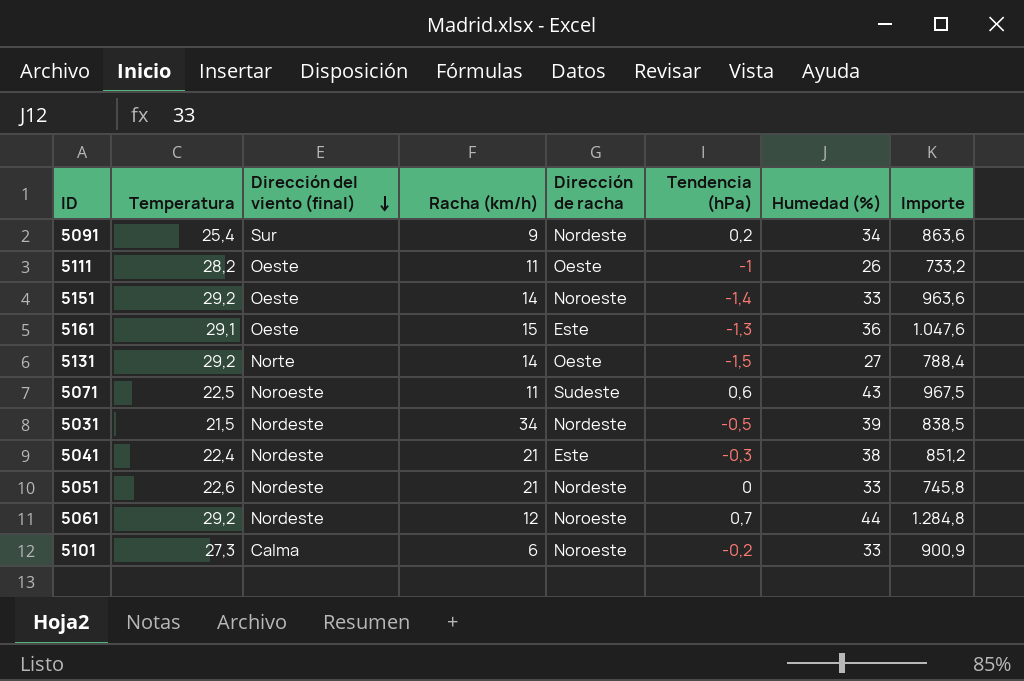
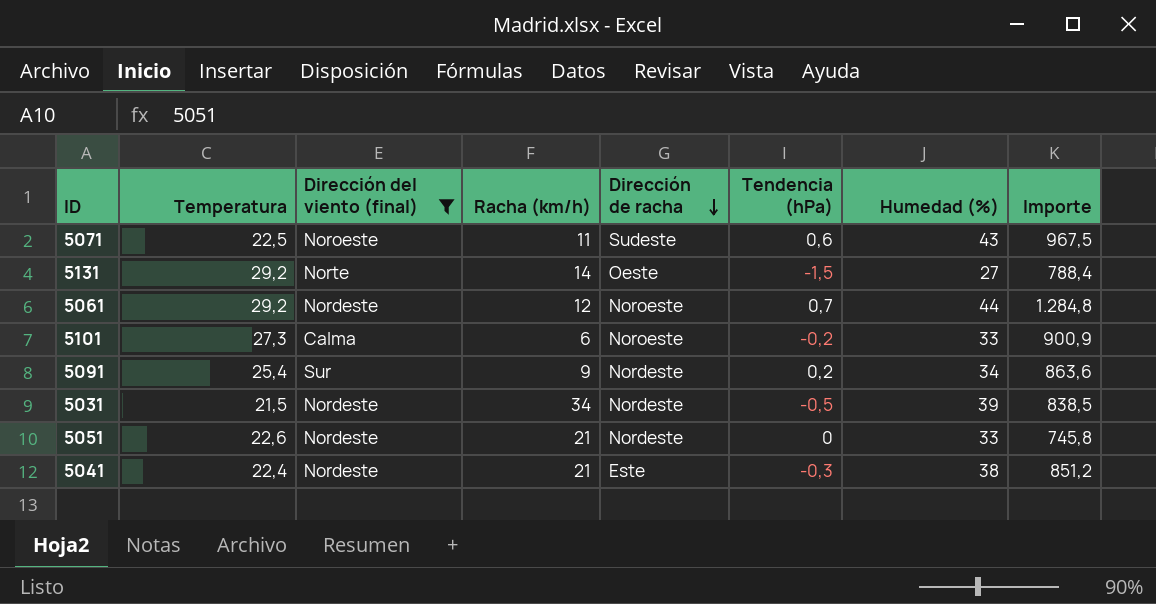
filter: none -> Dirección del viento (final) != Oeste
row order: Dirección del viento (final) descending -> Dirección de racha descending

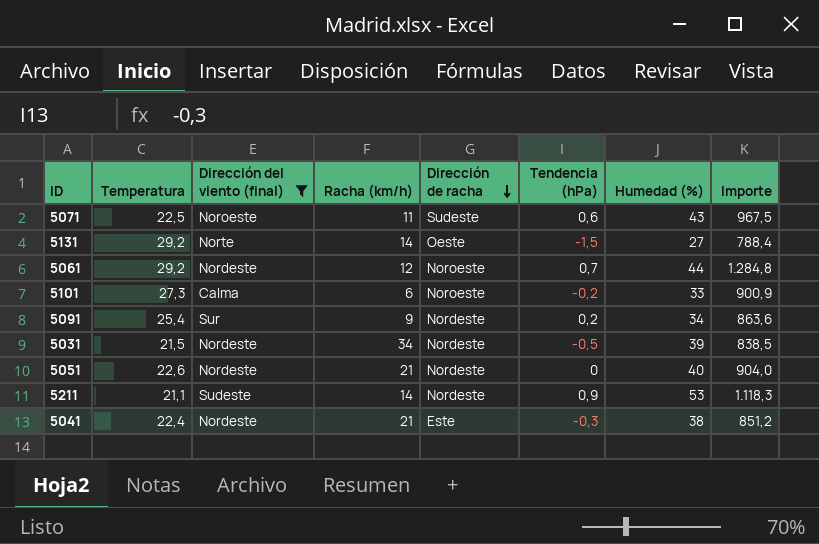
5051 | Humedad (%): 33 -> 40
5051 | Importe: 745,8 -> 904,0
row 5211: none -> 21,1 | Sudeste | 14 | Nordeste | 0,9 | 53 | 1.118,3

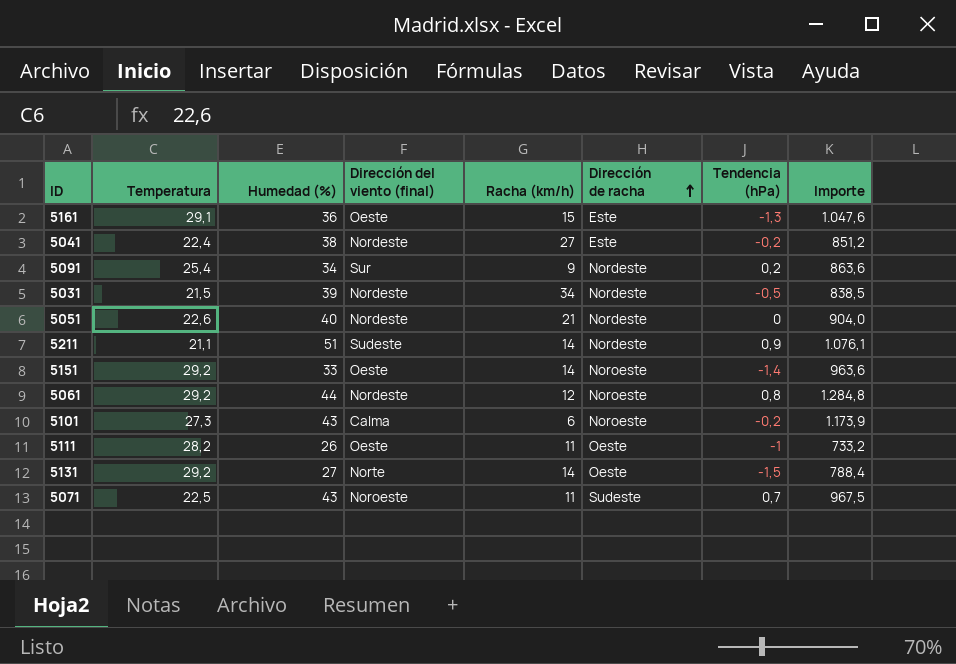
filter: Dirección del viento (final) != Oeste -> none
row order: Dirección de racha descending -> Dirección de racha ascending
column Humedad (%) | position: 7 -> 3
5041 | Racha (km/h): 21 -> 27
5041 | Tendencia (hPa): -0,3 -> -0,2
5211 | Humedad (%): 53 -> 51
5211 | Importe: 1.118,3 -> 1.076,1
5061 | Tendencia (hPa): 0,7 -> 0,8
5101 | Humedad (%): 33 -> 43
5101 | Importe: 900,9 -> 1.173,9
5071 | Tendencia (hPa): 0,6 -> 0,7

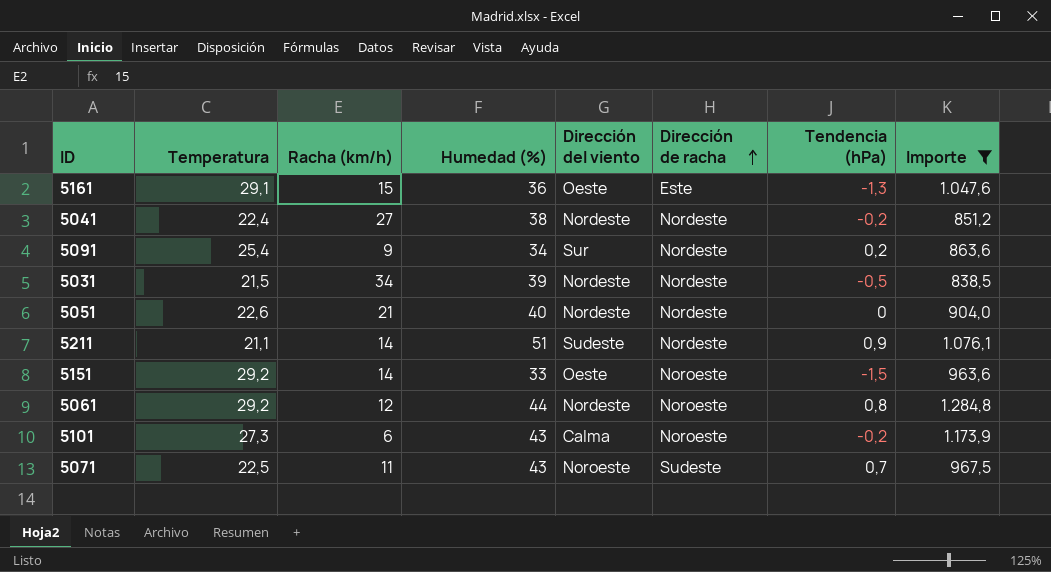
filter: none -> Importe >= 838,5
column Racha (km/h) | position: 5 -> 3
column name: Dirección del viento (final) -> Dirección del viento
5041 | Dirección de racha: Este -> Nordeste
5151 | Tendencia (hPa): -1,4 -> -1,5

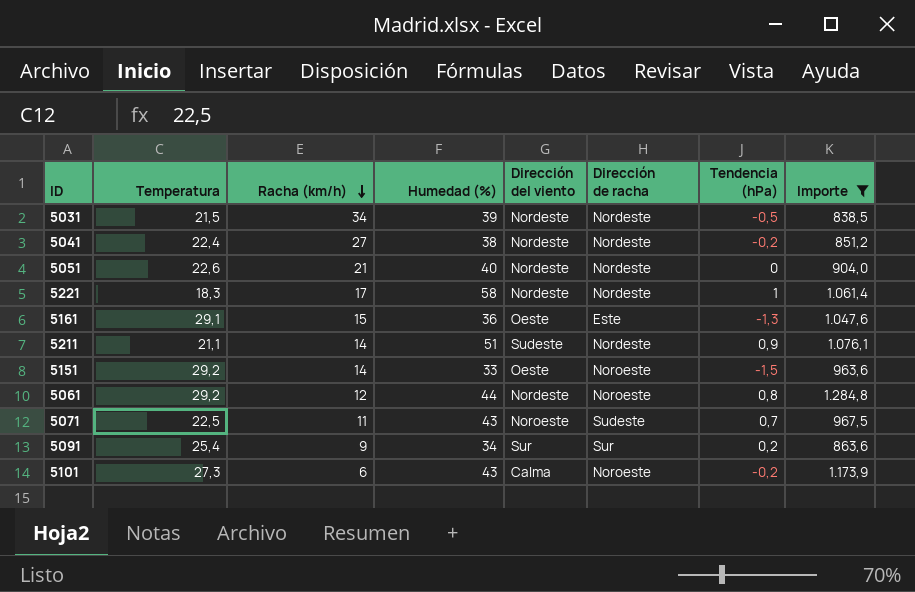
row order: Dirección de racha ascending -> Racha (km/h) descending
row 5221: none -> 18,3 | 17 | 58 | Nordeste | Nordeste | 1 | 1.061,4
5091 | Dirección de racha: Nordeste -> Sur

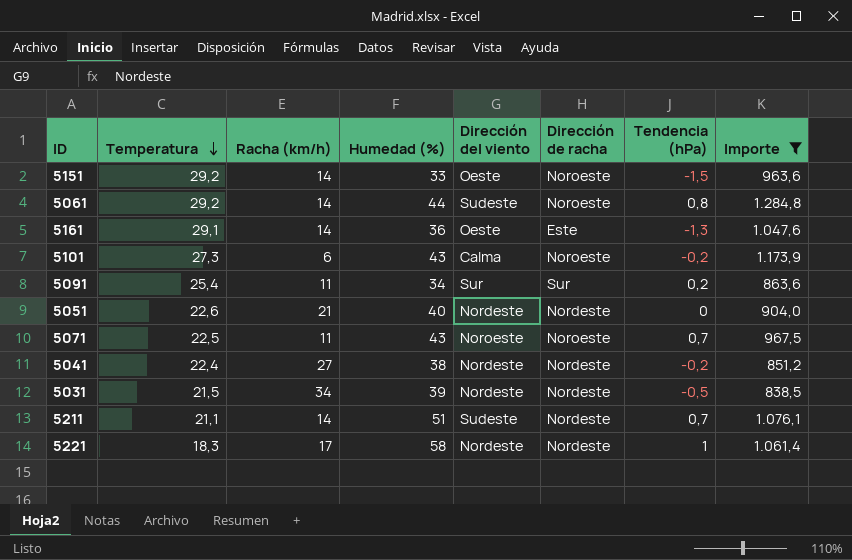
row order: Racha (km/h) descending -> Temperatura descending
5061 | Racha (km/h): 12 -> 14
5061 | Dirección del viento: Nordeste -> Sudeste
5161 | Racha (km/h): 15 -> 14
5091 | Racha (km/h): 9 -> 11
5071 | Dirección de racha: Sudeste -> Noroeste
5211 | Tendencia (hPa): 0,9 -> 0,7

